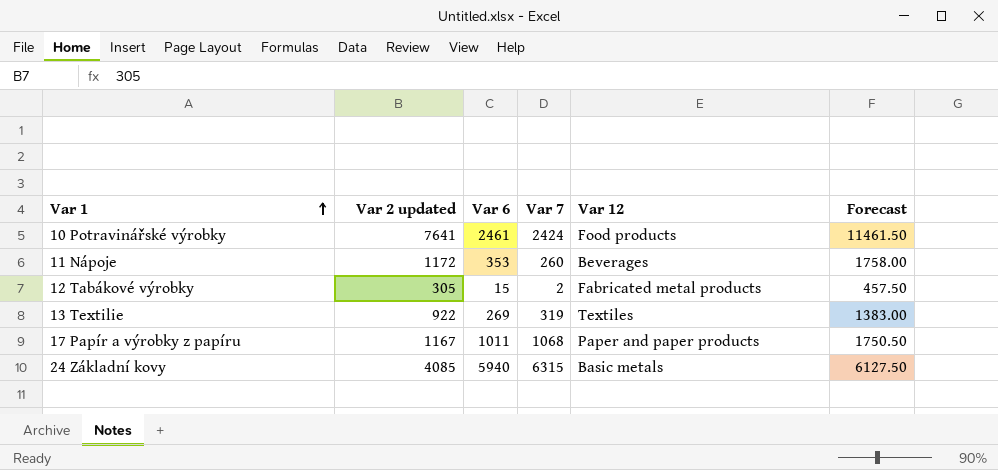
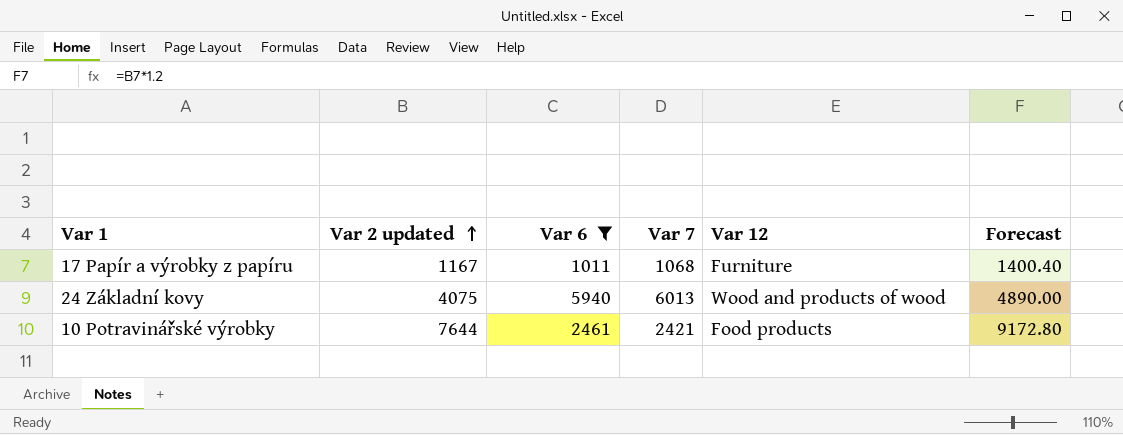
filter: none -> Var 6 >= 1011
row order: Var 1 ascending -> Var 2 updated ascending
column Forecast | formula: [Var 2 updated] * 1.5 -> [Var 2 updated] * 1.2
17 Papír a výrobky z papíru | Var 12: Paper and paper products -> Furniture
24 Základní kovy | Var 2 updated: 4085 -> 4075
24 Základní kovy | Var 7: 6315 -> 6013
24 Základní kovy | Var 12: Basic metals -> Wood and products of wood
10 Potravinářské výrobky | Var 2 updated: 7641 -> 7644
10 Potravinářské výrobky | Var 7: 2424 -> 2421

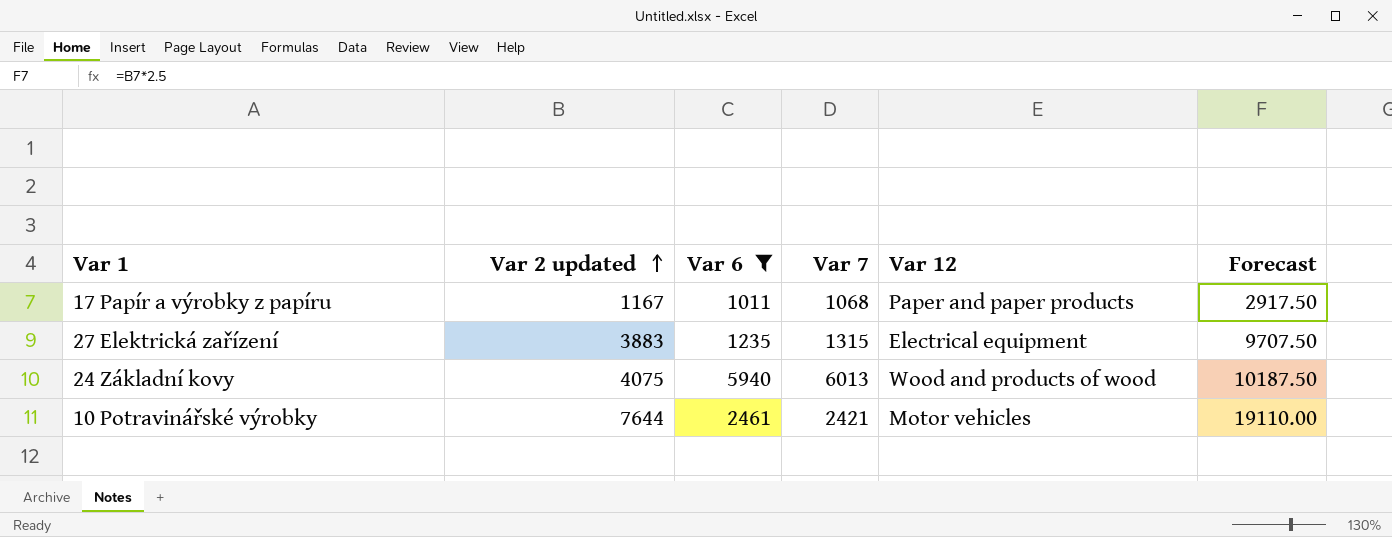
column Forecast | formula: [Var 2 updated] * 1.2 -> [Var 2 updated] * 2.5
17 Papír a výrobky z papíru | Var 12: Furniture -> Paper and paper products
row 27 Elektrická zařízení: none -> 3883 | 1235 | 1315 | Electrical equipment | 9707.50
10 Potravinářské výrobky | Var 12: Food products -> Motor vehicles

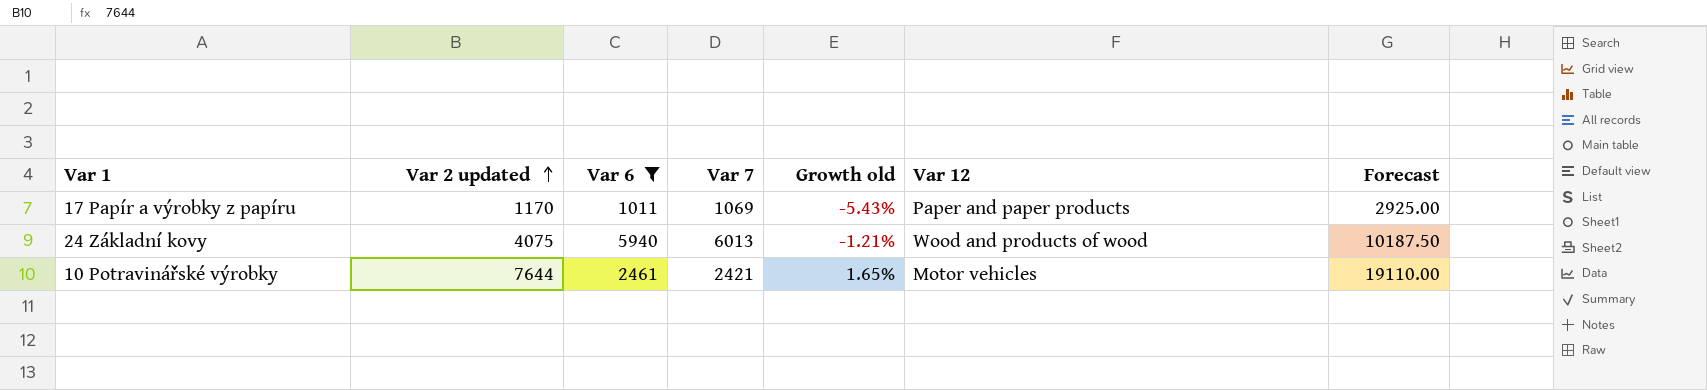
column Growth old | formula: none -> ([Var 6] - [Var 7]) / [Var 7]
row 27 Elektrická zařízení: 3883 | 1235 | 1315 | Electrical equipment | 9707.50 -> none
17 Papír a výrobky z papíru | Var 2 updated: 1167 -> 1170
17 Papír a výrobky z papíru | Var 7: 1068 -> 1069
17 Papír a výrobky z papíru | Forecast: 2917.50 -> 2925.00

